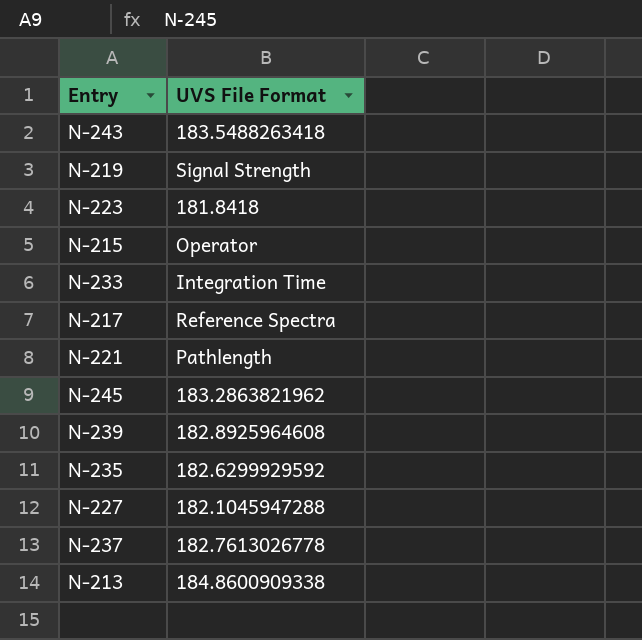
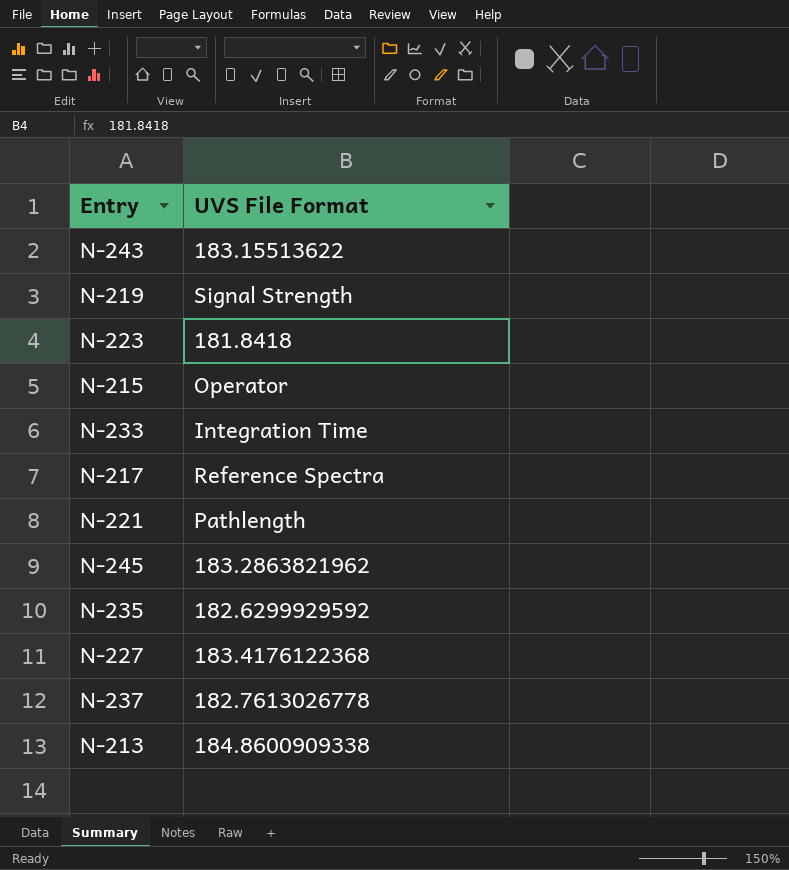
row N-239: 182.8925964608 -> none
N-243 | UVS File Format: 183.5488263418 -> 183.15513622
N-227 | UVS File Format: 182.1045947288 -> 183.4176122368

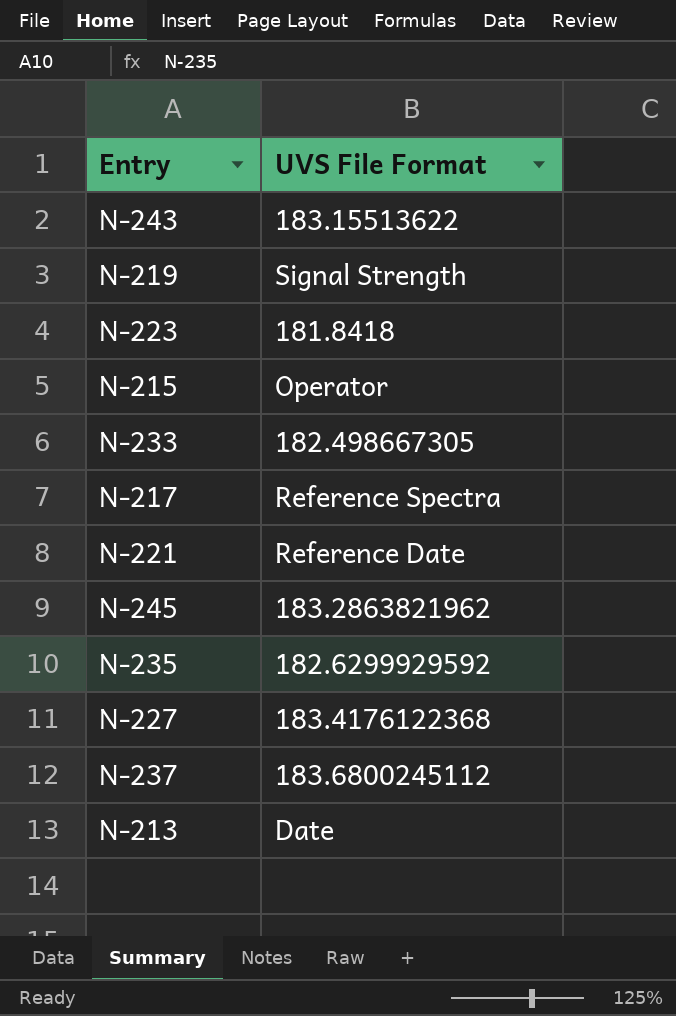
N-233 | UVS File Format: Integration Time -> 182.498667305
N-221 | UVS File Format: Pathlength -> Reference Date
N-237 | UVS File Format: 182.7613026778 -> 183.6800245112
N-213 | UVS File Format: 184.8600909338 -> Date

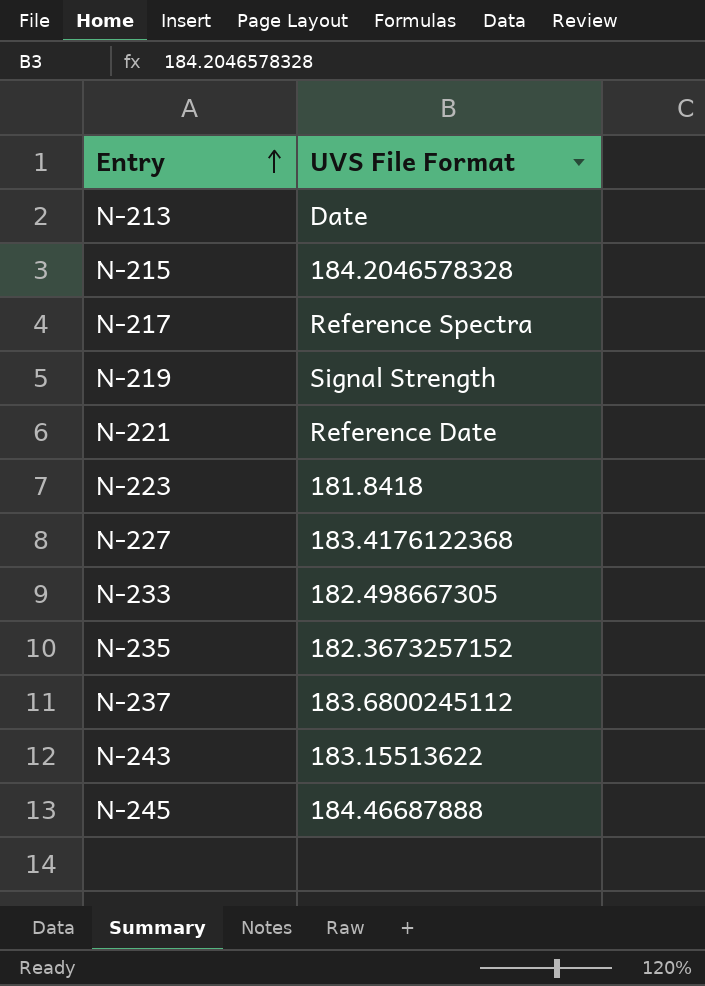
row order: none -> Entry ascending
N-215 | UVS File Format: Operator -> 184.2046578328
N-235 | UVS File Format: 182.6299929592 -> 182.3673257152
N-245 | UVS File Format: 183.2863821962 -> 184.46687888

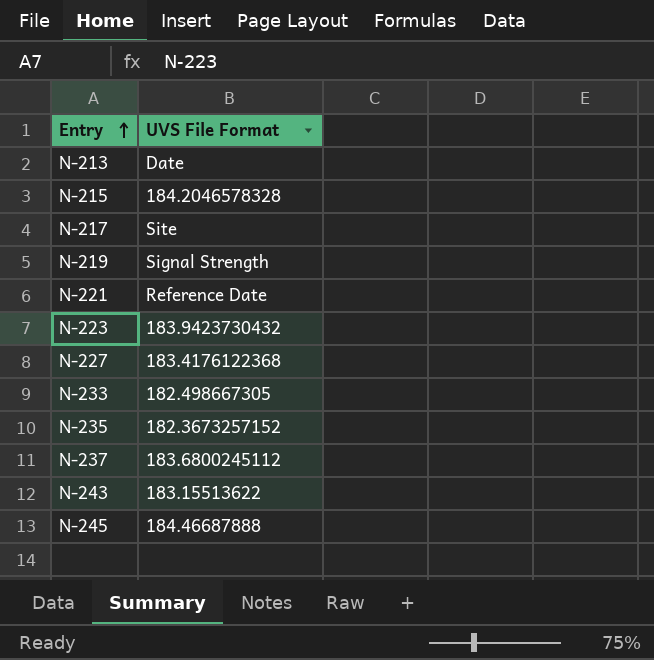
N-217 | UVS File Format: Reference Spectra -> Site
N-223 | UVS File Format: 181.8418 -> 183.9423730432

